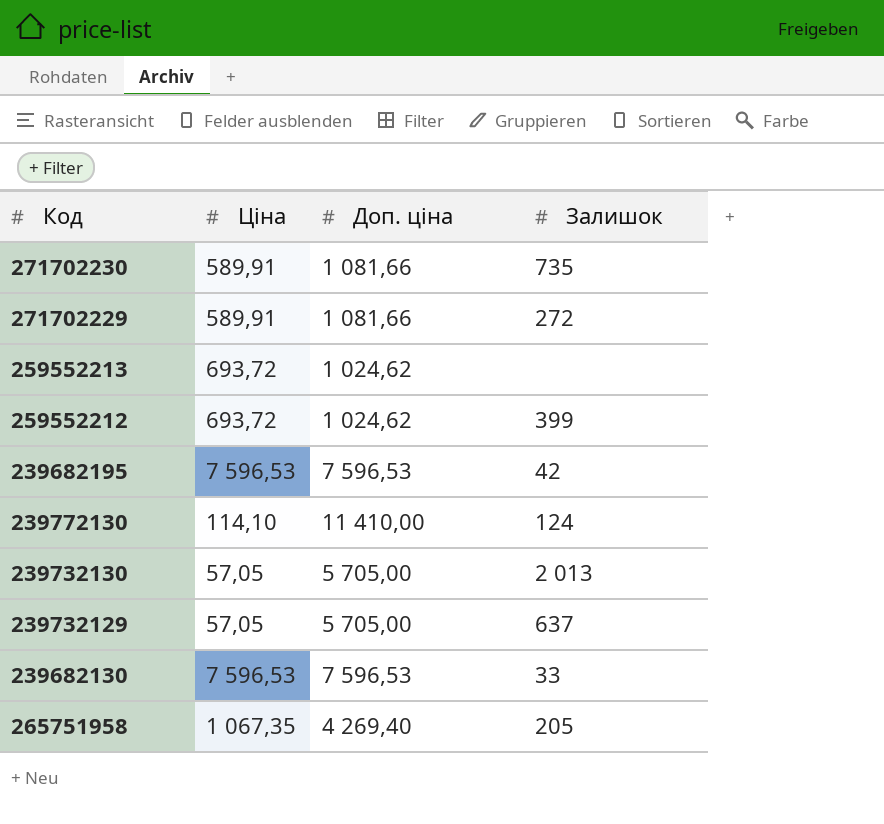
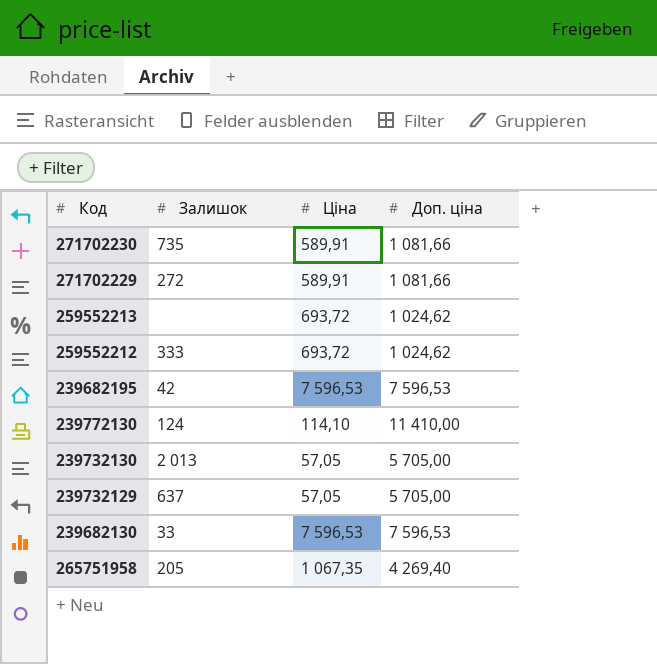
column Залишок | position: 4 -> 2
259552212 | Залишок: 399 -> 333

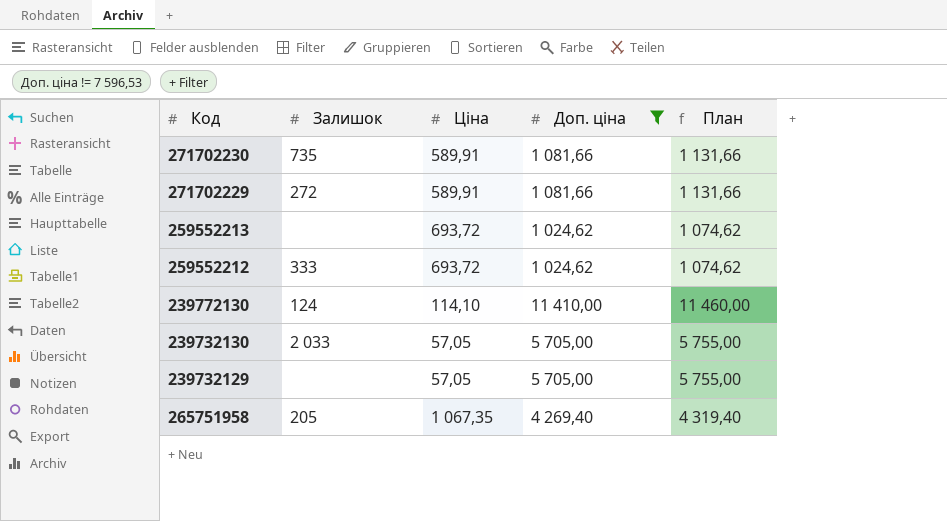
filter: none -> Доп. ціна != 7 596,53
column План | formula: none -> [Доп. ціна] + 50
239732130 | Залишок: 2 013 -> 2 033
239732129 | Залишок: 637 -> none

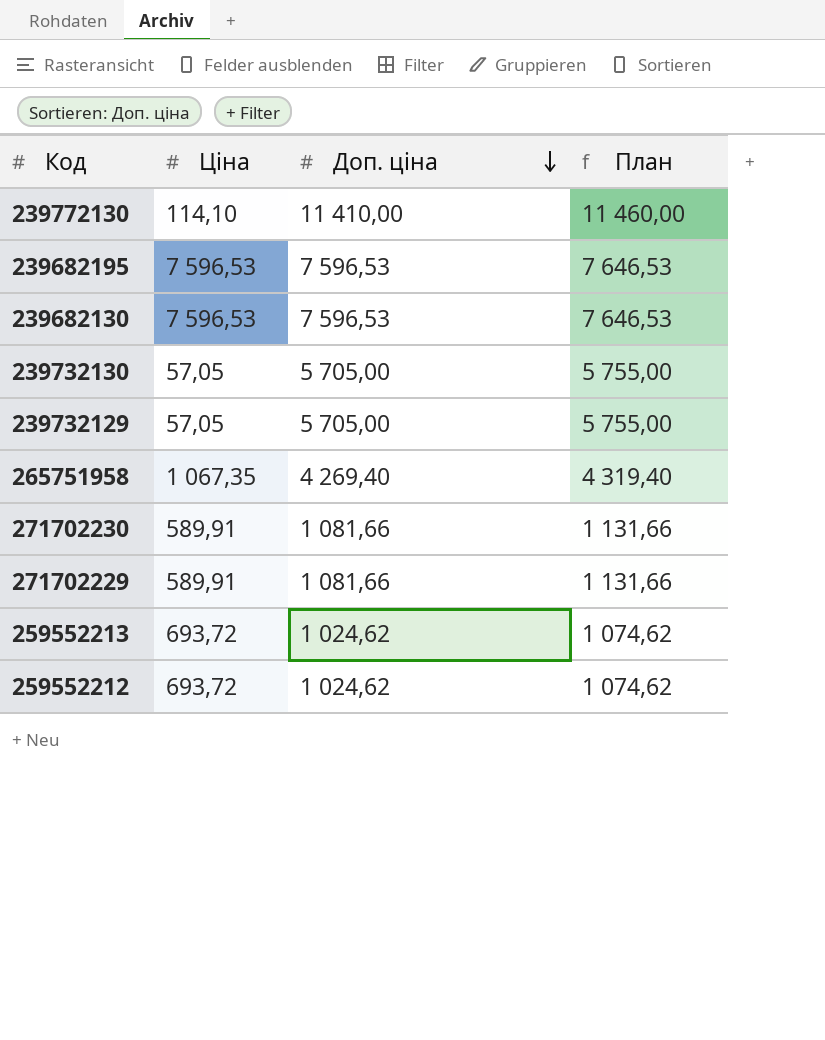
filter: Доп. ціна != 7 596,53 -> none
row order: none -> Доп. ціна descending
column Залишок | position: 2 -> none

